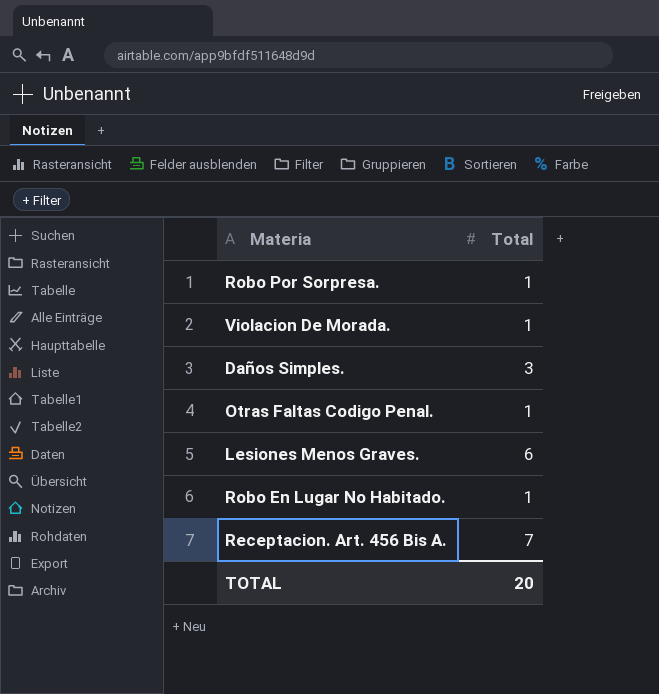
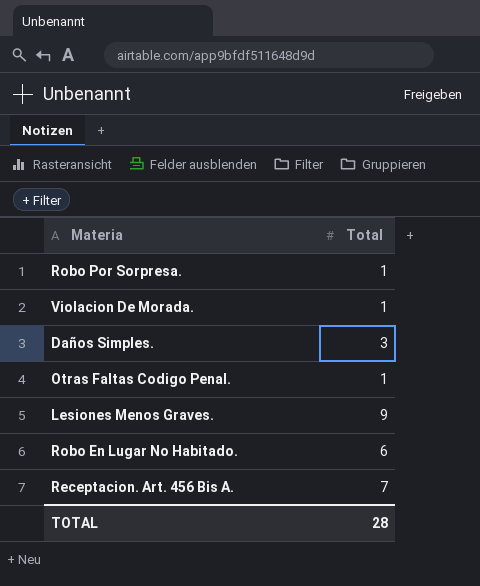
Lesiones Menos Graves. | Total: 6 -> 9
Robo En Lugar No Habitado. | Total: 1 -> 6
TOTAL | Total: 20 -> 28

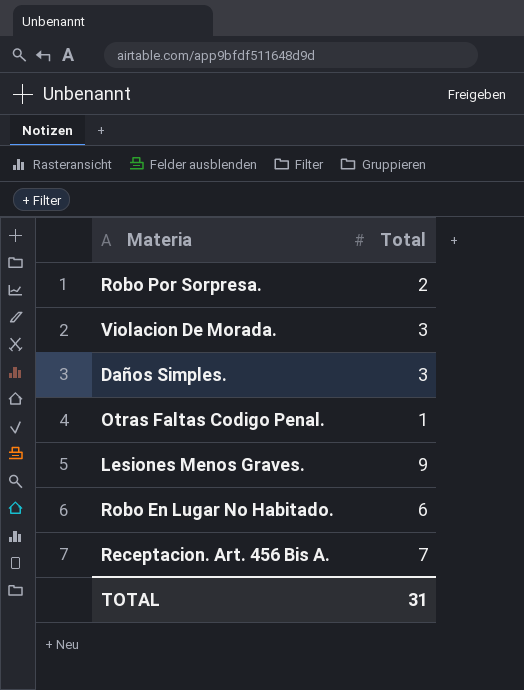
Robo Por Sorpresa. | Total: 1 -> 2
Violacion De Morada. | Total: 1 -> 3
TOTAL | Total: 28 -> 31

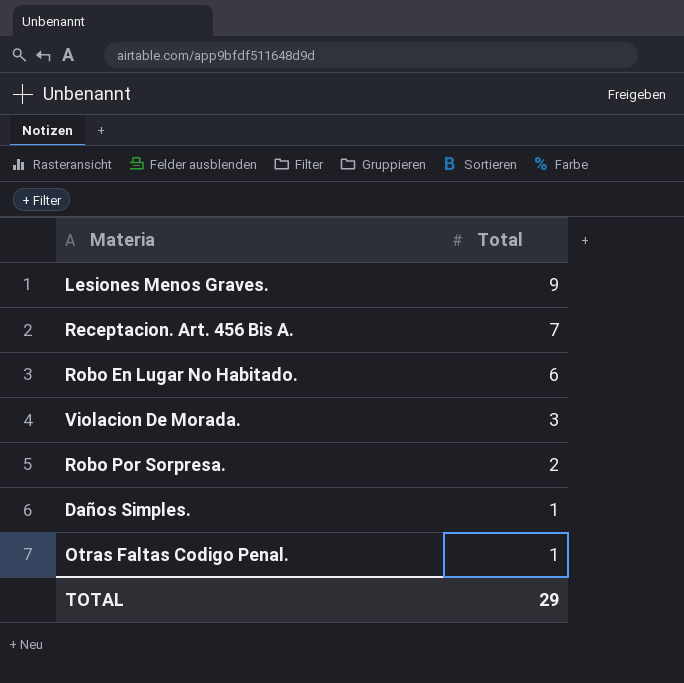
row order: none -> Total descending
Daños Simples. | Total: 3 -> 1
TOTAL | Total: 31 -> 29

